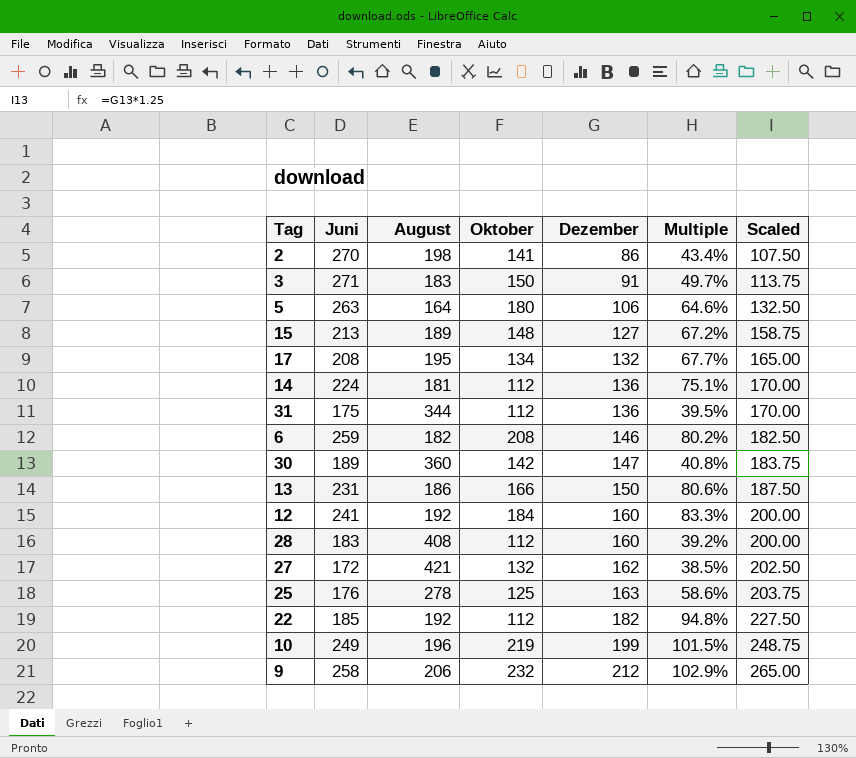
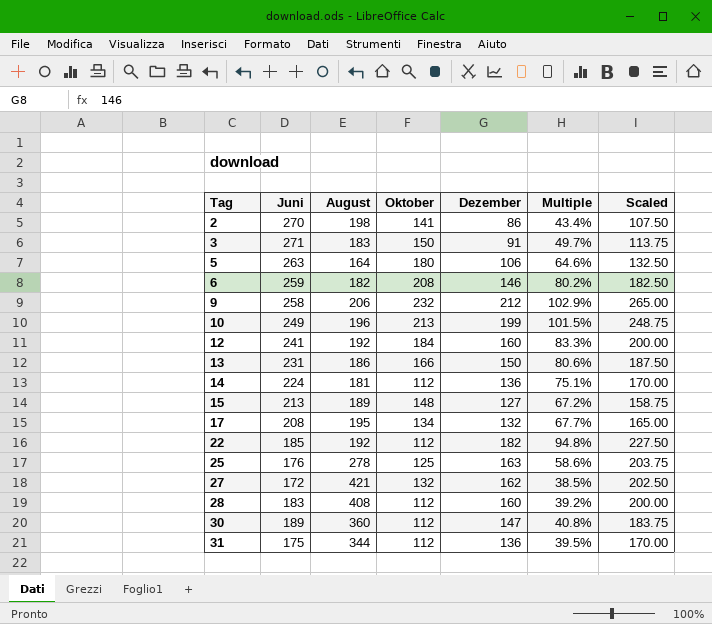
row order: Dezember ascending -> Tag ascending
10 | Oktober: 219 -> 213
30 | Oktober: 142 -> 112

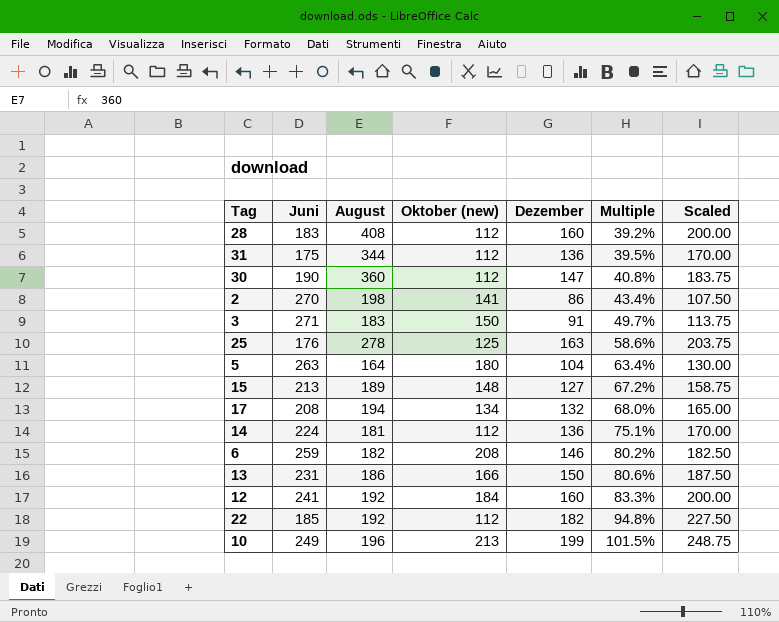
row order: Tag ascending -> Multiple ascending
column name: Oktober -> Oktober (new)
row 9: 258 | 206 | 232 | 212 | 102.9% | 265.00 -> none
row 27: 172 | 421 | 132 | 162 | 38.5% | 202.50 -> none
30 | Juni: 189 -> 190
5 | Dezember: 106 -> 104
5 | Multiple: 64.6% -> 63.4%
5 | Scaled: 132.50 -> 130.00
17 | August: 195 -> 194
17 | Multiple: 67.7% -> 68.0%

